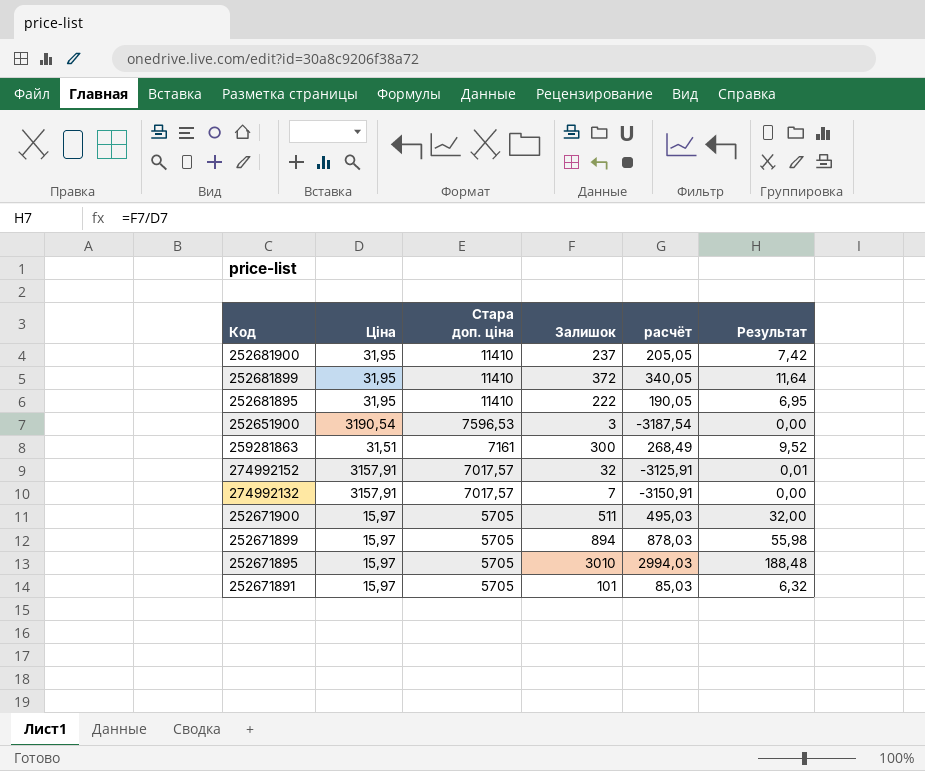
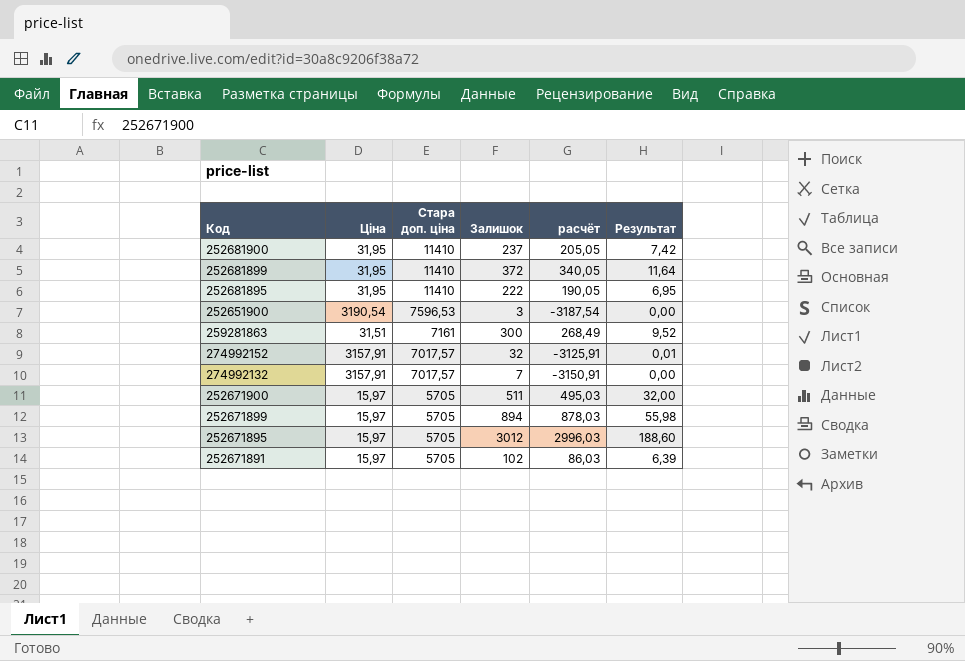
252671895 | Залишок: 3010 -> 3012
252671895 | расчёт: 2994,03 -> 2996,03
252671895 | Результат: 188,48 -> 188,60
252671891 | Залишок: 101 -> 102
252671891 | расчёт: 85,03 -> 86,03
252671891 | Результат: 6,32 -> 6,39

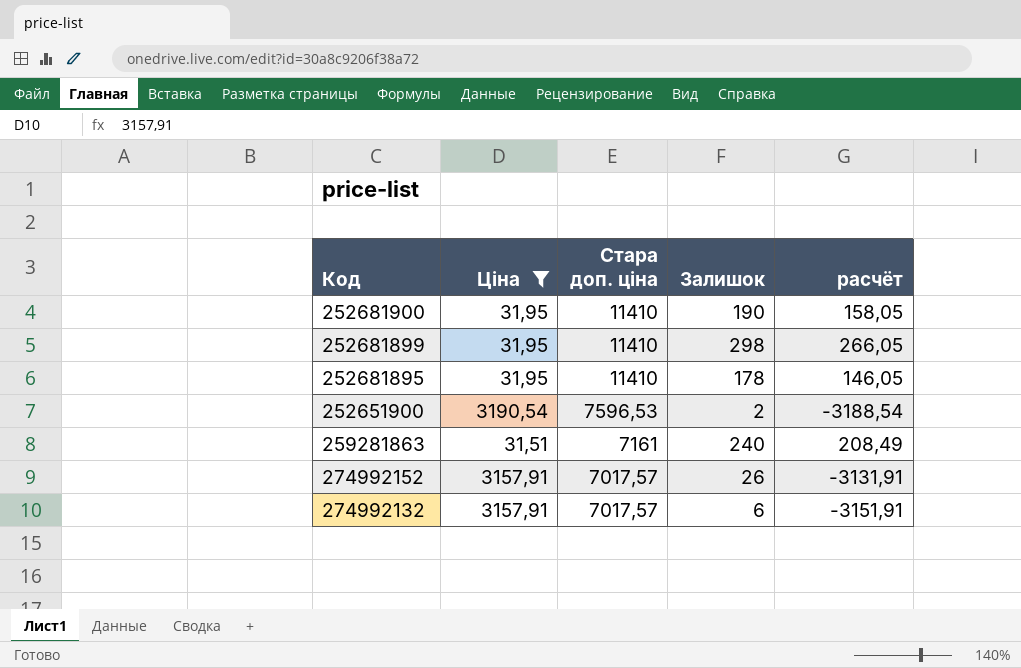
filter: none -> Ціна != 15,97
column Результат | formula: [Залишок] / [Ціна] -> none
252681900 | Залишок: 237 -> 190
252681900 | расчёт: 205,05 -> 158,05
252681899 | Залишок: 372 -> 298
252681899 | расчёт: 340,05 -> 266,05
252681895 | Залишок: 222 -> 178
252681895 | расчёт: 190,05 -> 146,05
252651900 | Залишок: 3 -> 2
252651900 | расчёт: -3187,54 -> -3188,54
259281863 | Залишок: 300 -> 240
259281863 | расчёт: 268,49 -> 208,49
274992152 | Залишок: 32 -> 26
274992152 | расчёт: -3125,91 -> -3131,91
274992132 | Залишок: 7 -> 6
274992132 | расчёт: -3150,91 -> -3151,91

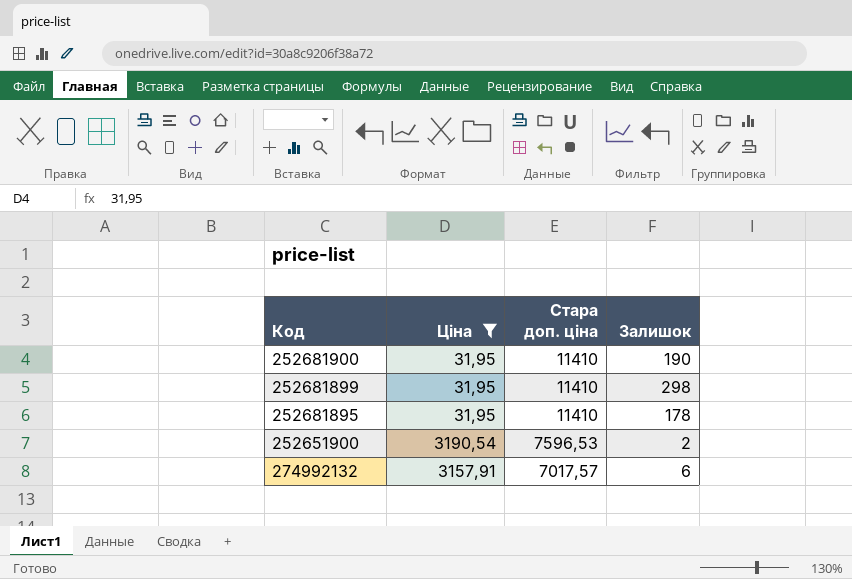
column расчёт | formula: [Залишок] - [Ціна] -> none
row 259281863: 31,51 | 7161 | 240 | 208,49 -> none
row 274992152: 3157,91 | 7017,57 | 26 | -3131,91 -> none

